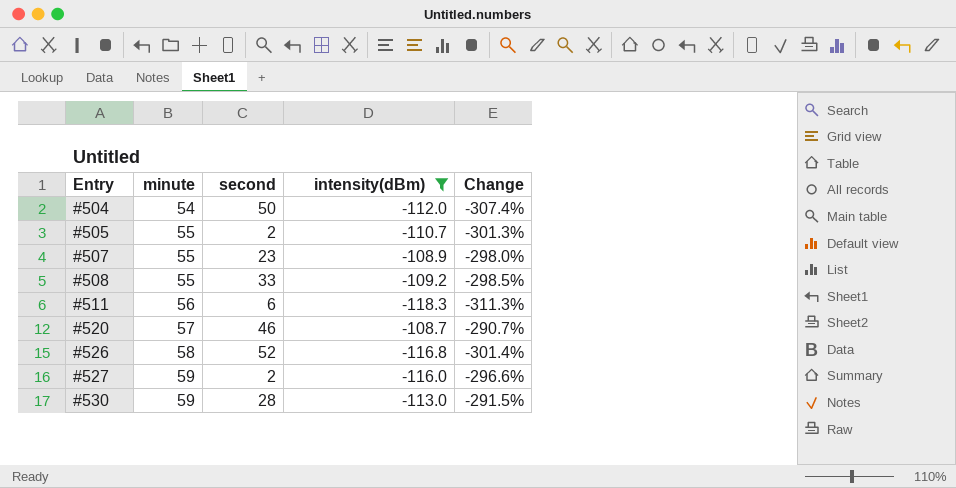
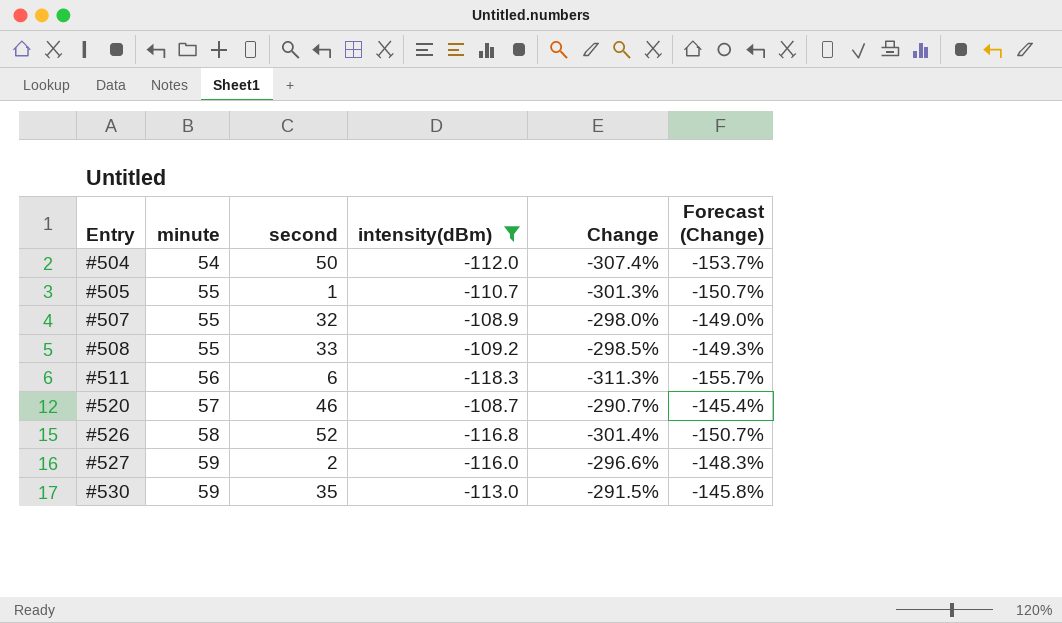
column Forecast (Change) | formula: none -> [Change] * 0.5
#505 | second: 2 -> 1
#507 | second: 23 -> 32
#530 | second: 28 -> 35

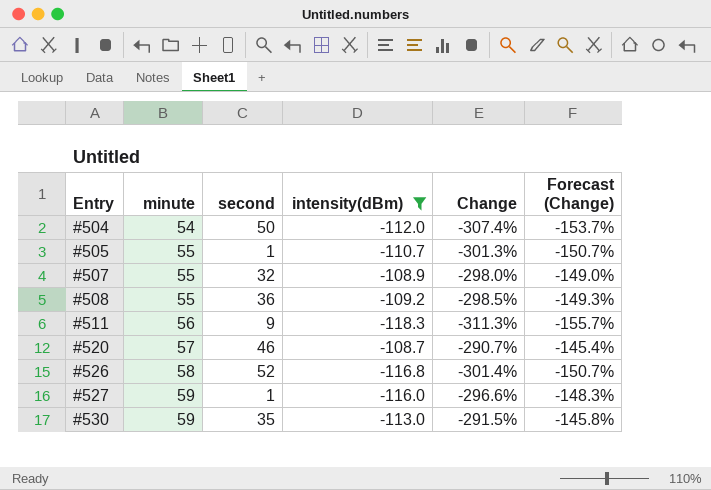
#508 | second: 33 -> 36
#511 | second: 6 -> 9
#527 | second: 2 -> 1

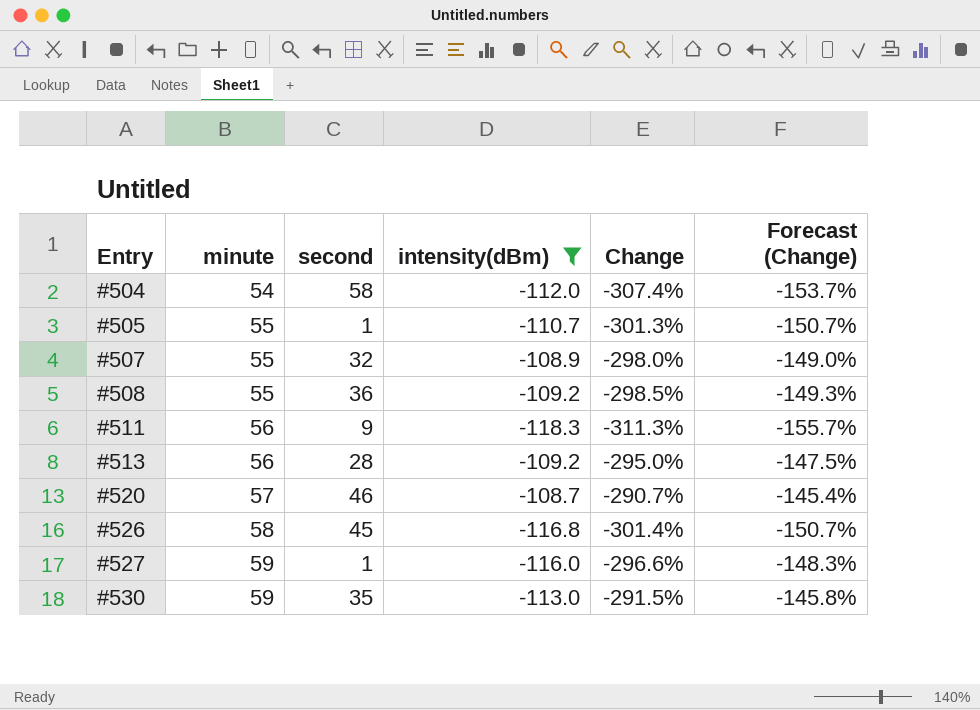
#504 | second: 50 -> 58
row #513: none -> 56 | 28 | -109.2 | -295.0% | -147.5%
#526 | second: 52 -> 45

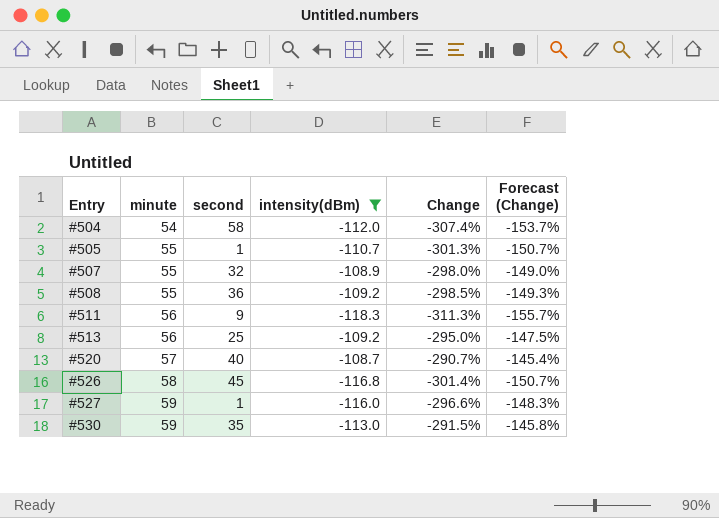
#513 | second: 28 -> 25
#520 | second: 46 -> 40

